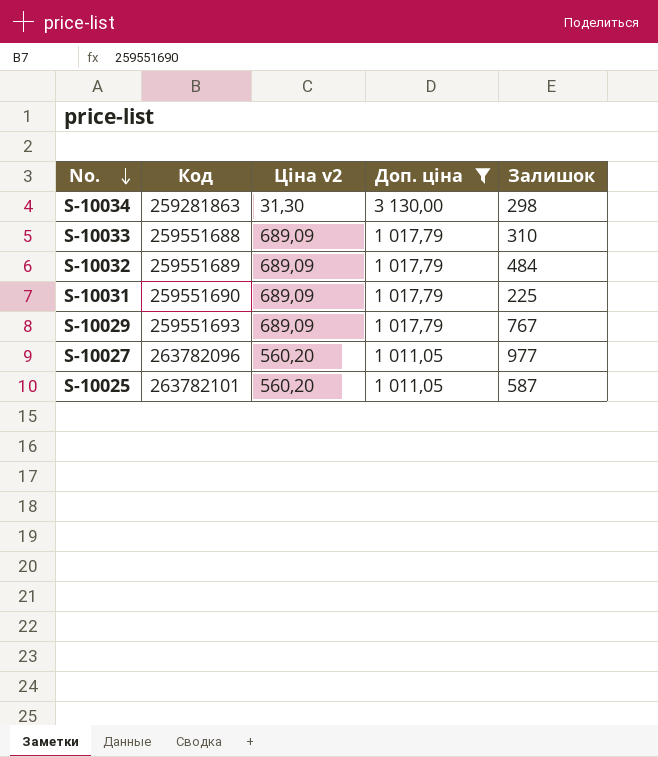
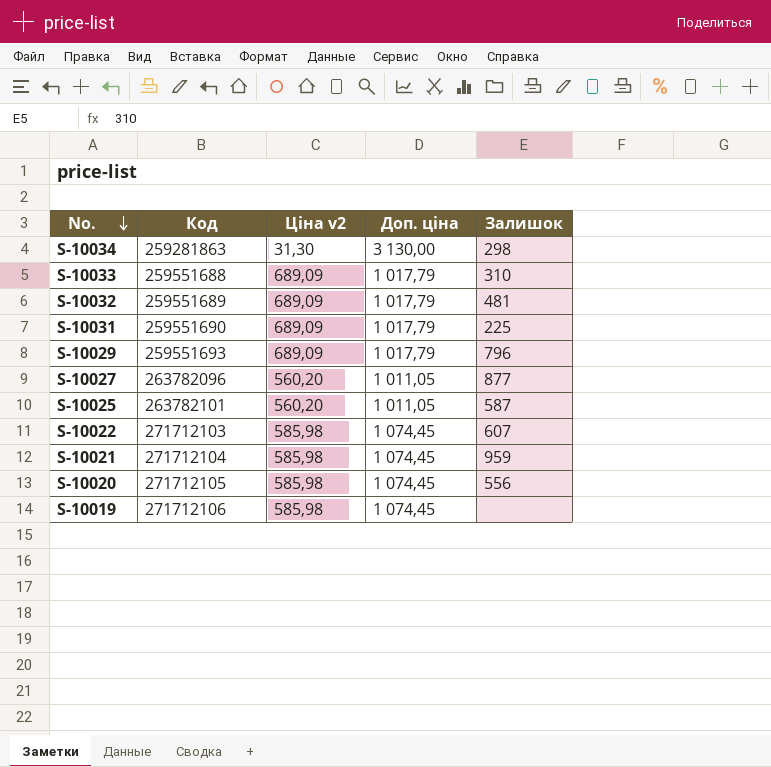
filter: Доп. ціна != 1 074,45 -> none
S-10032 | Залишок: 484 -> 481
S-10029 | Залишок: 767 -> 796
S-10027 | Залишок: 977 -> 877

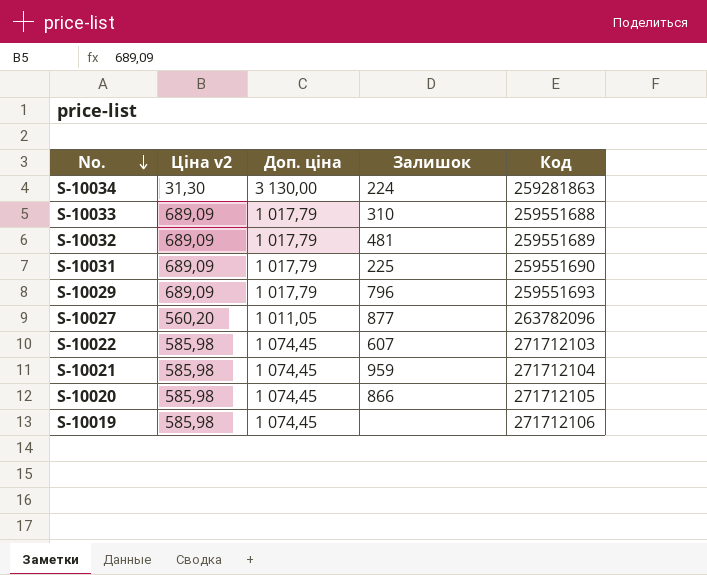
column Код | position: 2 -> 5
row S-10025: 263782101 | 560,20 | 1 011,05 | 587 -> none
S-10034 | Залишок: 298 -> 224
S-10020 | Залишок: 556 -> 866

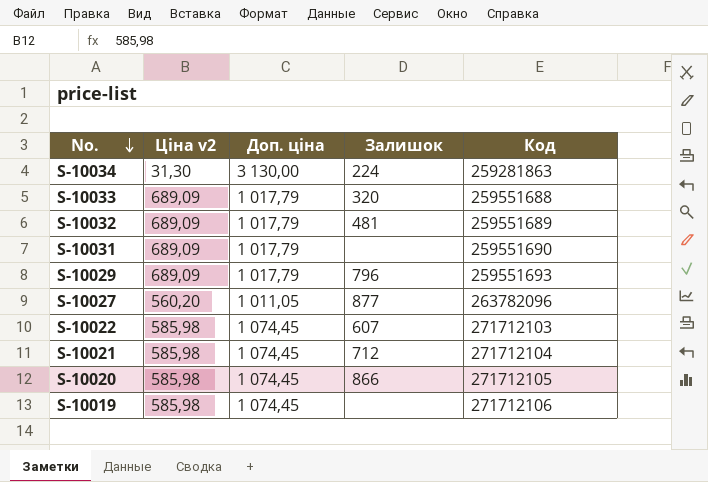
S-10033 | Залишок: 310 -> 320
S-10031 | Залишок: 225 -> none
S-10021 | Залишок: 959 -> 712

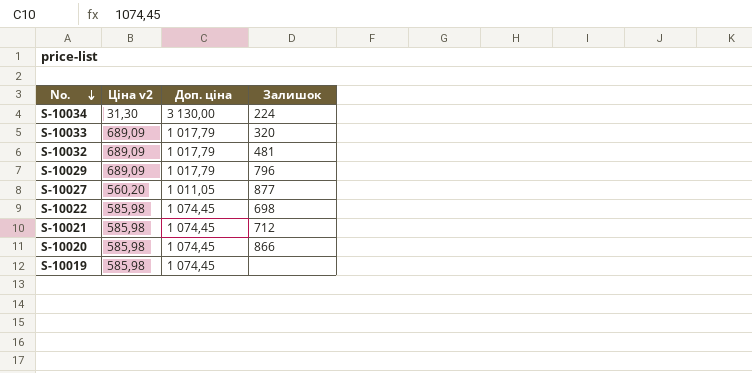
column Код | position: 5 -> none
row S-10031: 689,09 | 1 017,79 | none | 259551690 -> none
S-10022 | Залишок: 607 -> 698

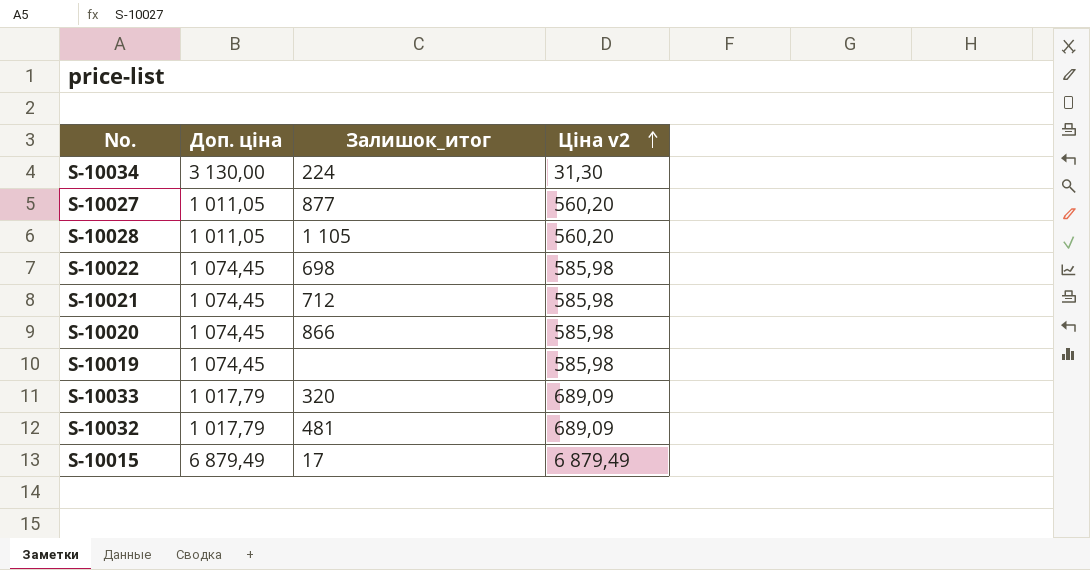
row order: No. descending -> Ціна v2 ascending
column name: Залишок -> Залишок_итог
column Ціна v2 | position: 2 -> 4
row S-10029: 689,09 | 1 017,79 | 796 -> none
row S-10028: none -> 1 011,05 | 1 105 | 560,20
row S-10015: none -> 6 879,49 | 17 | 6 879,49

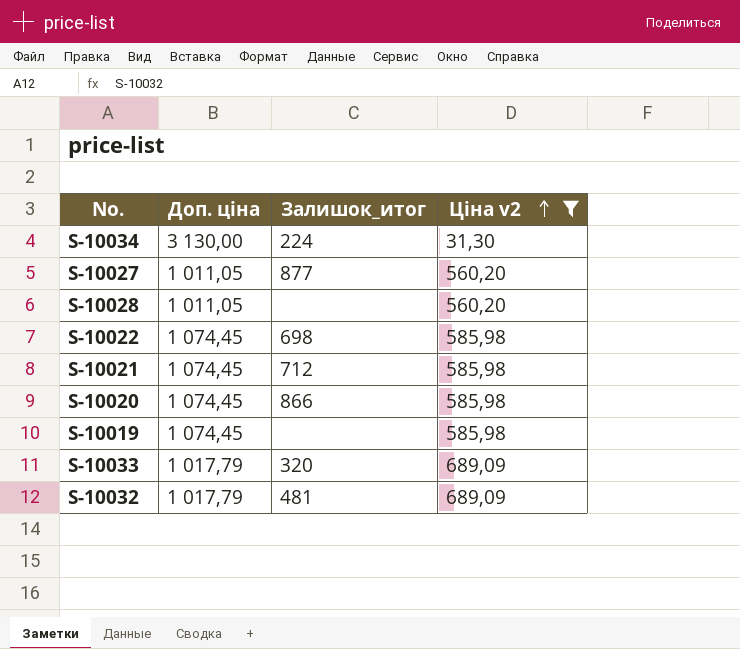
filter: none -> Ціна v2 != 6 879,49
S-10028 | Залишок_итог: 1 105 -> none

